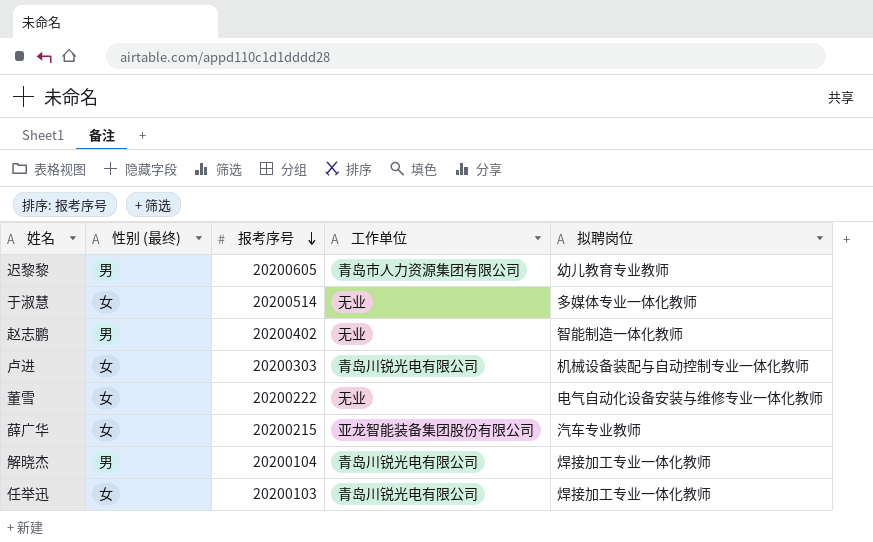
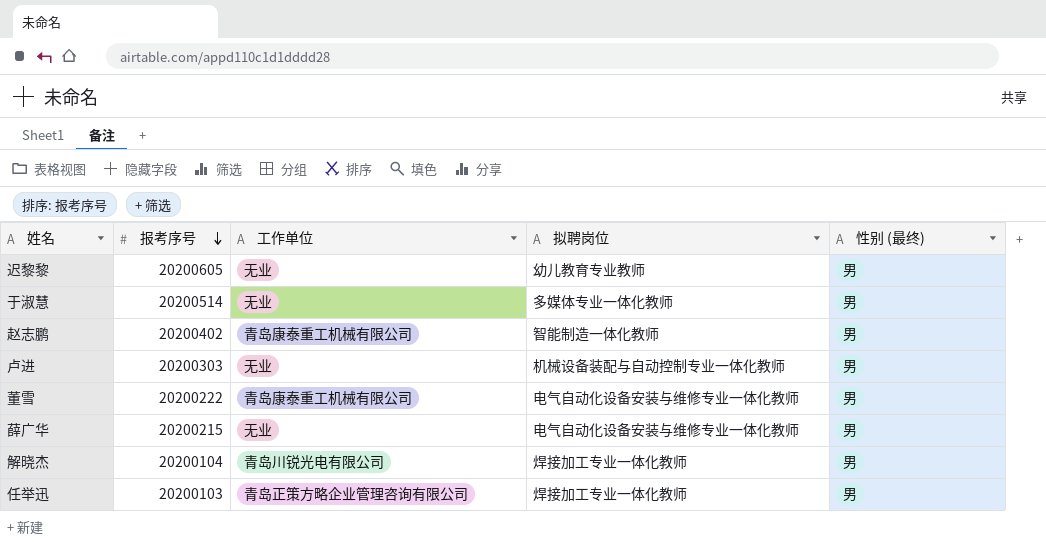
column 性别 (最终) | position: 2 -> 5
迟黎黎 | 工作单位: 青岛市人力资源集团有限公司 -> 无业
于淑慧 | 性别 (最终): 女 -> 男
赵志鹏 | 工作单位: 无业 -> 青岛康泰重工机械有限公司
卢进 | 工作单位: 青岛川锐光电有限公司 -> 无业
卢进 | 性别 (最终): 女 -> 男
董雪 | 工作单位: 无业 -> 青岛康泰重工机械有限公司
董雪 | 性别 (最终): 女 -> 男
薛广华 | 工作单位: 亚龙智能装备集团股份有限公司 -> 无业
薛广华 | 拟聘岗位: 汽车专业教师 -> 电气自动化设备安装与维修专业一体化教师
薛广华 | 性别 (最终): 女 -> 男
任举迅 | 工作单位: 青岛川锐光电有限公司 -> 青岛正策方略企业管理咨询有限公司
任举迅 | 性别 (最终): 女 -> 男

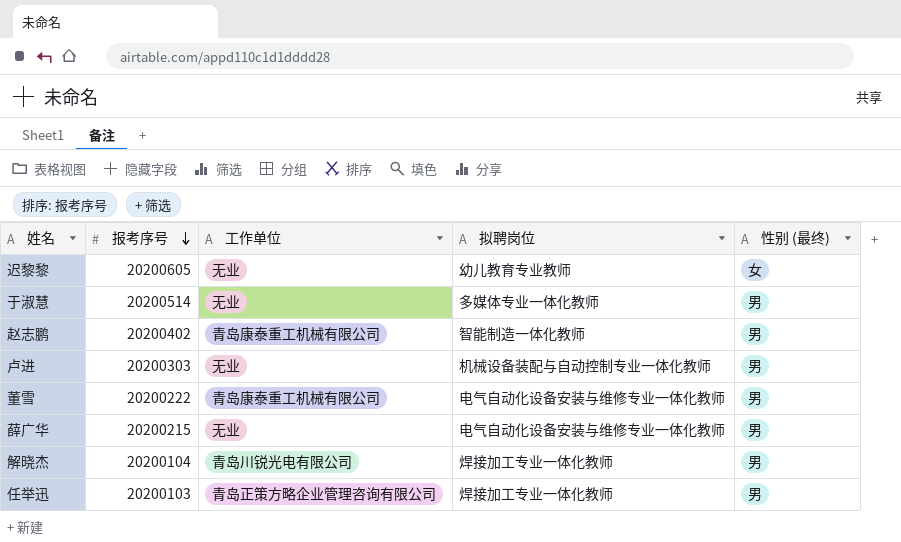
迟黎黎 | 性别 (最终): 男 -> 女

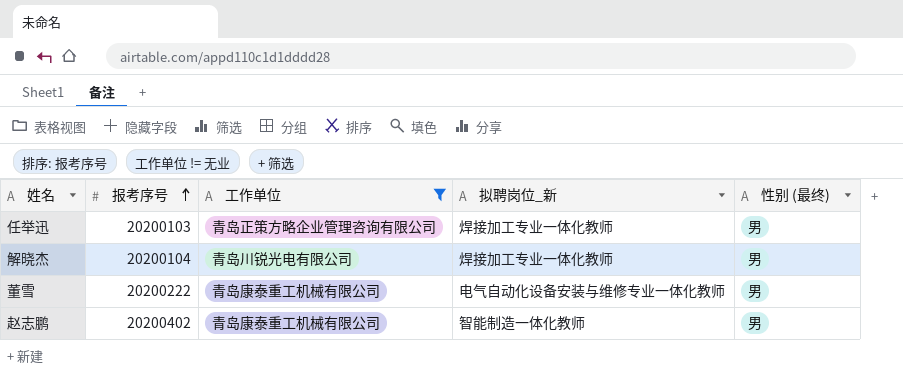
filter: none -> 工作单位 != 无业
row order: 报考序号 descending -> 报考序号 ascending
column name: 拟聘岗位 -> 拟聘岗位_新

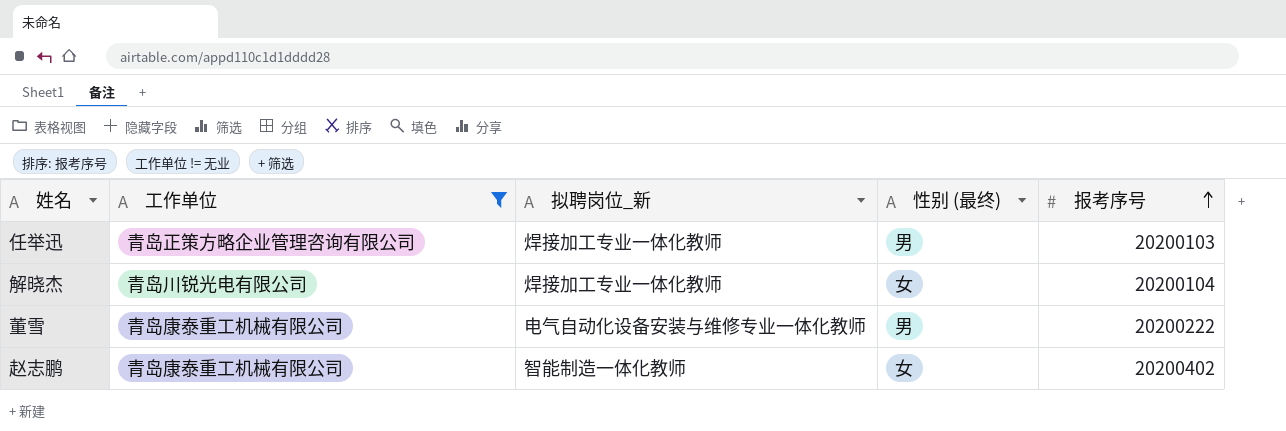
column 报考序号 | position: 2 -> 5
解晓杰 | 性别 (最终): 男 -> 女
赵志鹏 | 性别 (最终): 男 -> 女

